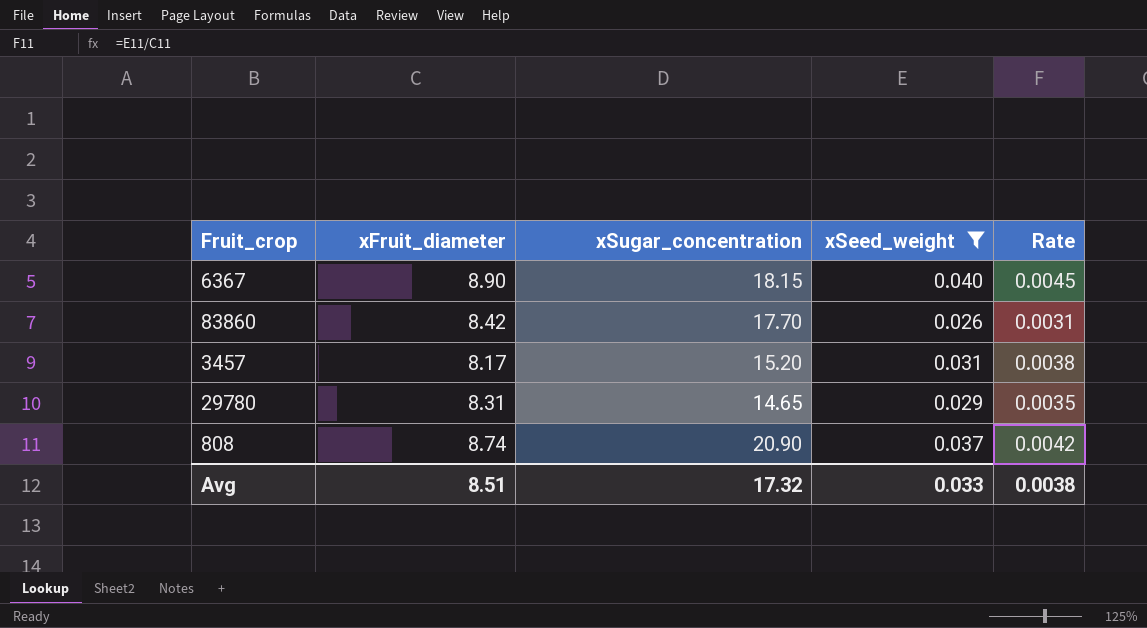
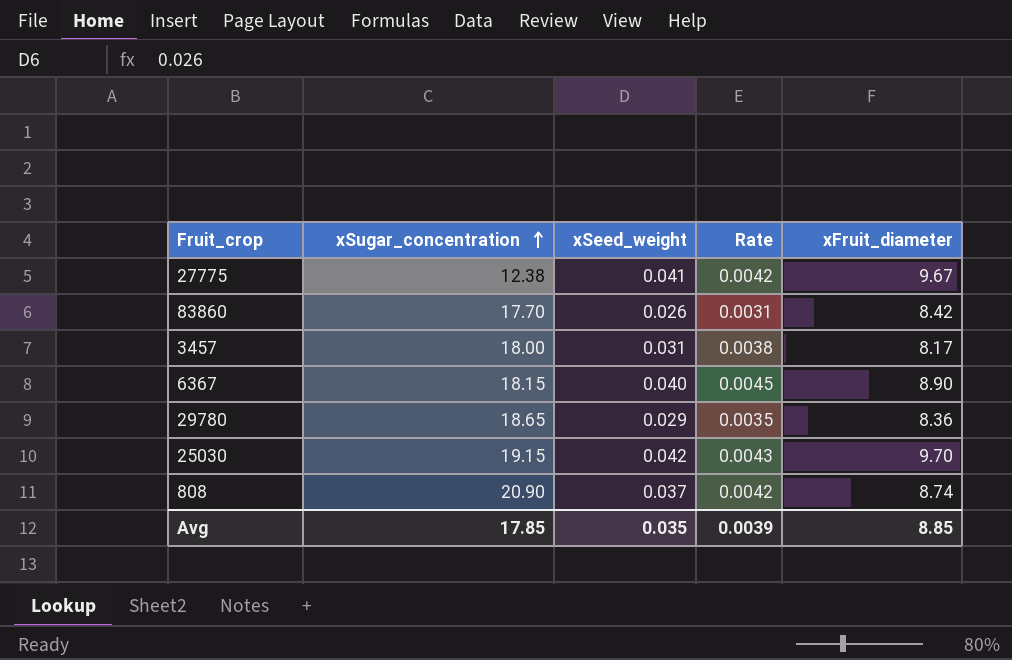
filter: xSeed_weight <= 0.040 -> none
row order: none -> xSugar_concentration ascending
column xFruit_diameter | position: 2 -> 5
3457 | xSugar_concentration: 15.20 -> 18.00
29780 | xSugar_concentration: 14.65 -> 18.65
29780 | xFruit_diameter: 8.31 -> 8.36
Avg | xSugar_concentration: 17.32 -> 17.85
Avg | xSeed_weight: 0.033 -> 0.035
Avg | Rate: 0.0038 -> 0.0039
Avg | xFruit_diameter: 8.51 -> 8.85

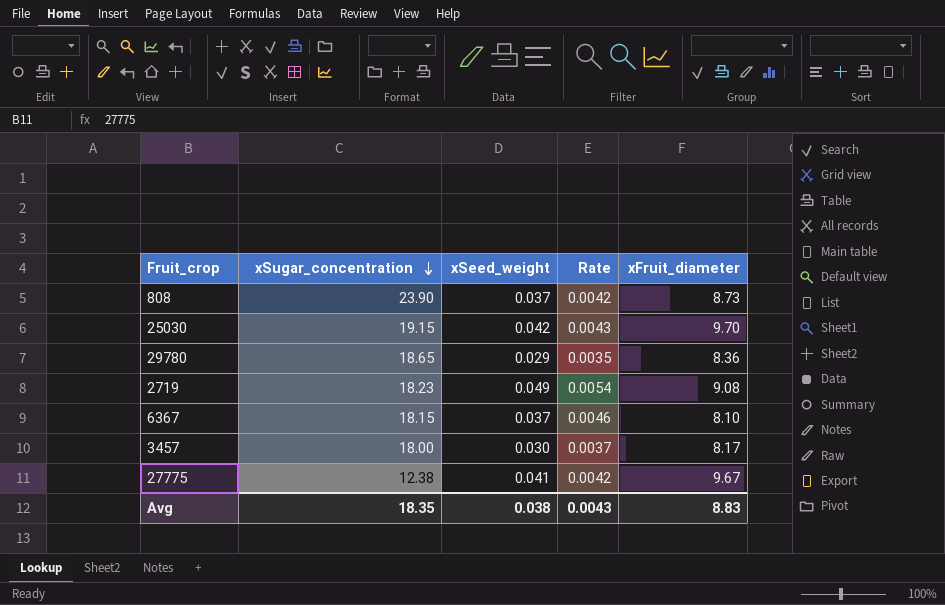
row order: xSugar_concentration ascending -> xSugar_concentration descending
row 83860: 17.70 | 0.026 | 0.0031 | 8.42 -> none
808 | xSugar_concentration: 20.90 -> 23.90
808 | xFruit_diameter: 8.74 -> 8.73
row 2719: none -> 18.23 | 0.049 | 0.0054 | 9.08
6367 | xSeed_weight: 0.040 -> 0.037
6367 | Rate: 0.0045 -> 0.0046
6367 | xFruit_diameter: 8.90 -> 8.10
3457 | xSeed_weight: 0.031 -> 0.030
3457 | Rate: 0.0038 -> 0.0037
Avg | xSugar_concentration: 17.85 -> 18.35
Avg | xSeed_weight: 0.035 -> 0.038
Avg | Rate: 0.0039 -> 0.0043
Avg | xFruit_diameter: 8.85 -> 8.83

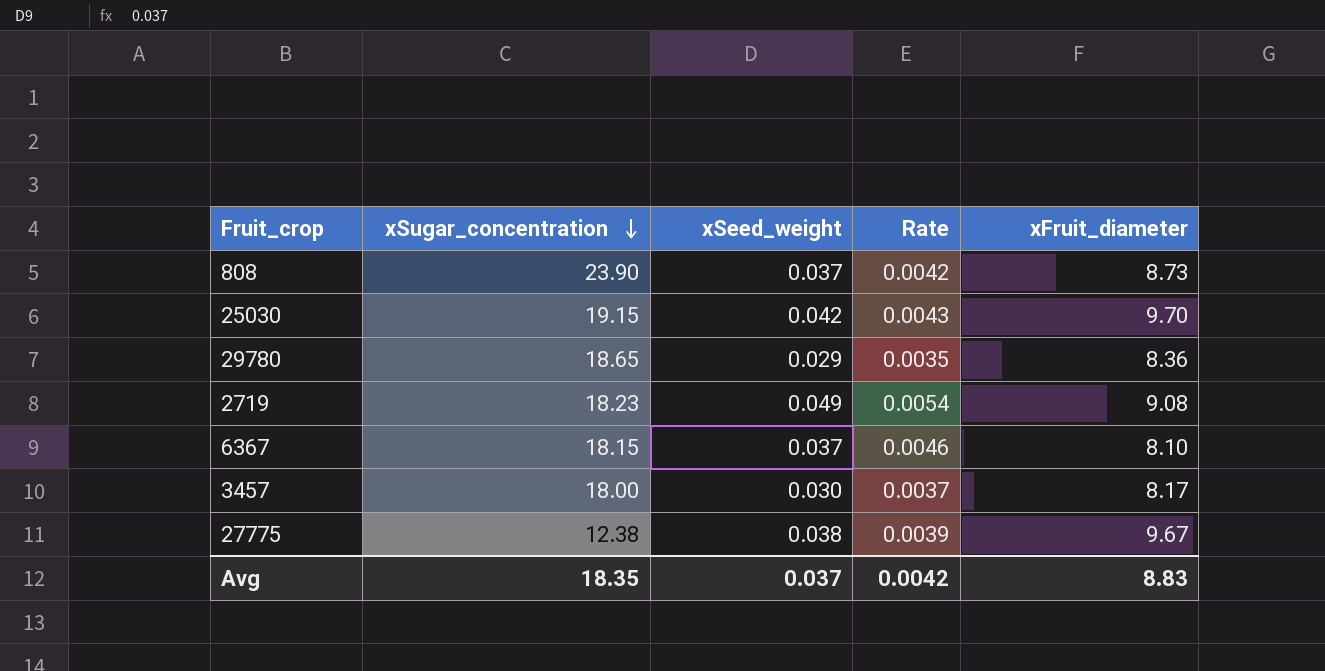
27775 | xSeed_weight: 0.041 -> 0.038
27775 | Rate: 0.0042 -> 0.0039
Avg | xSeed_weight: 0.038 -> 0.037
Avg | Rate: 0.0043 -> 0.0042

